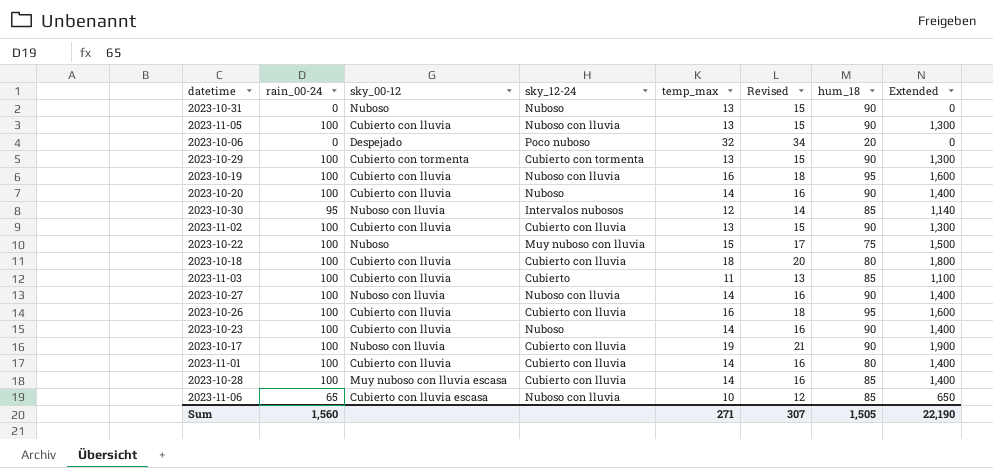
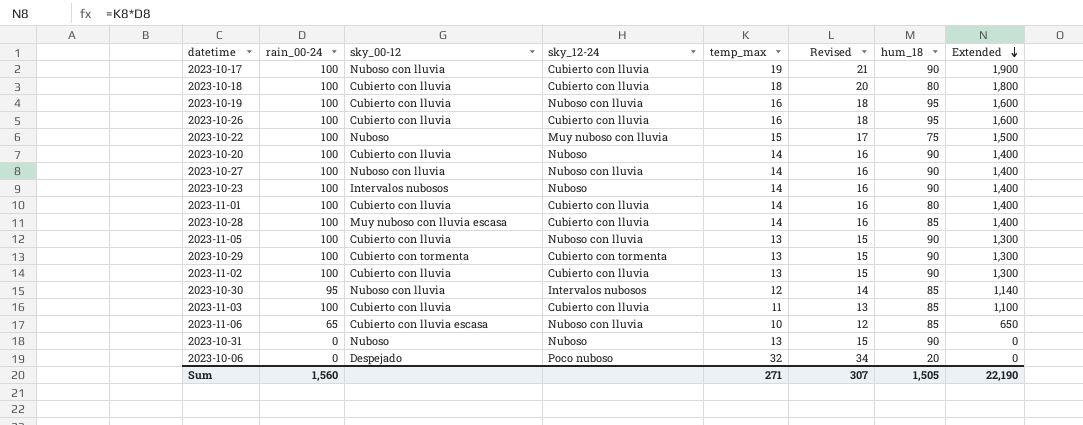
row order: none -> Extended descending
2023-10-23 | sky_00-12: Cubierto con lluvia -> Intervalos nubosos
2023-11-03 | sky_12-24: Cubierto -> Cubierto con lluvia

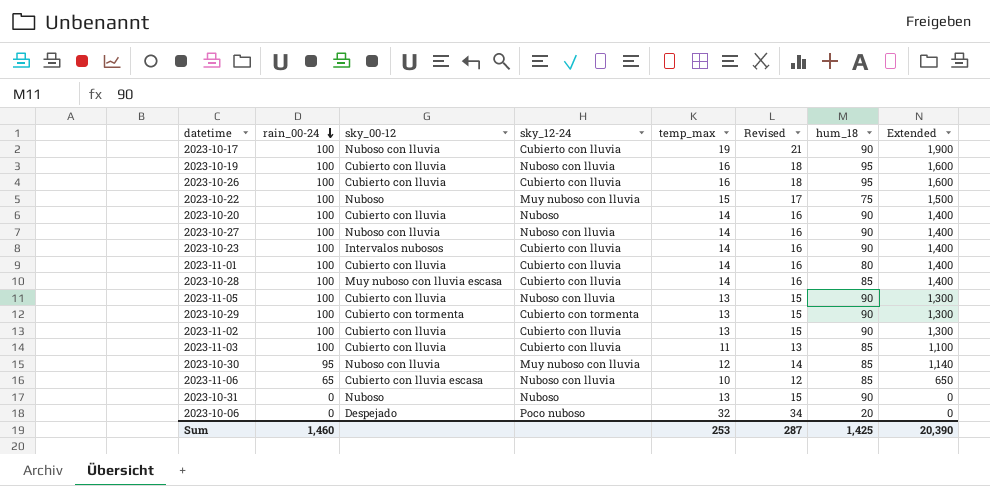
row order: Extended descending -> rain_00-24 descending
row 2023-10-18: 100 | Cubierto con lluvia | Cubierto con lluvia | 18 | 20 | 80 | 1,800 -> none
2023-10-23 | sky_12-24: Nuboso -> Cubierto con lluvia
2023-10-30 | sky_12-24: Intervalos nubosos -> Muy nuboso con lluvia
Sum | rain_00-24: 1,560 -> 1,460
Sum | temp_max: 271 -> 253
Sum | Revised: 307 -> 287
Sum | hum_18: 1,505 -> 1,425
Sum | Extended: 22,190 -> 20,390

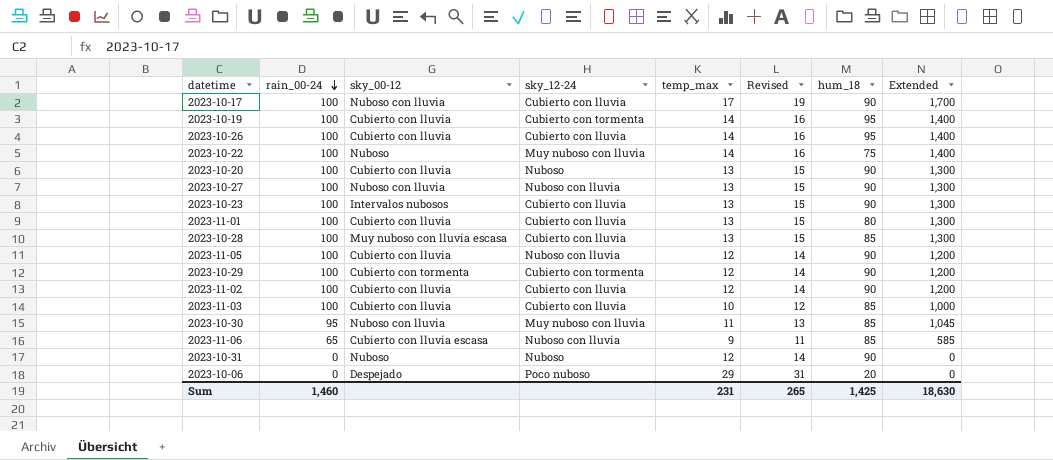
2023-10-17 | temp_max: 19 -> 17
2023-10-17 | Revised: 21 -> 19
2023-10-17 | Extended: 1,900 -> 1,700
2023-10-19 | sky_12-24: Nuboso con lluvia -> Cubierto con tormenta
2023-10-19 | temp_max: 16 -> 14
2023-10-19 | Revised: 18 -> 16
2023-10-19 | Extended: 1,600 -> 1,400
2023-10-26 | temp_max: 16 -> 14
2023-10-26 | Revised: 18 -> 16
2023-10-26 | Extended: 1,600 -> 1,400
2023-10-22 | temp_max: 15 -> 14
2023-10-22 | Revised: 17 -> 16
2023-10-22 | Extended: 1,500 -> 1,400
2023-10-20 | temp_max: 14 -> 13
2023-10-20 | Revised: 16 -> 15
2023-10-20 | Extended: 1,400 -> 1,300
2023-10-27 | temp_max: 14 -> 13
2023-10-27 | Revised: 16 -> 15
2023-10-27 | Extended: 1,400 -> 1,300
2023-10-23 | temp_max: 14 -> 13
2023-10-23 | Revised: 16 -> 15
2023-10-23 | Extended: 1,400 -> 1,300
2023-11-01 | temp_max: 14 -> 13
2023-11-01 | Revised: 16 -> 15
2023-11-01 | Extended: 1,400 -> 1,300
2023-10-28 | temp_max: 14 -> 13
2023-10-28 | Revised: 16 -> 15
2023-10-28 | Extended: 1,400 -> 1,300
2023-11-05 | temp_max: 13 -> 12
2023-11-05 | Revised: 15 -> 14
2023-11-05 | Extended: 1,300 -> 1,200
2023-10-29 | temp_max: 13 -> 12
2023-10-29 | Revised: 15 -> 14
2023-10-29 | Extended: 1,300 -> 1,200
2023-11-02 | temp_max: 13 -> 12
2023-11-02 | Revised: 15 -> 14
2023-11-02 | Extended: 1,300 -> 1,200
2023-11-03 | temp_max: 11 -> 10
2023-11-03 | Revised: 13 -> 12
2023-11-03 | Extended: 1,100 -> 1,000
2023-10-30 | temp_max: 12 -> 11
2023-10-30 | Revised: 14 -> 13
2023-10-30 | Extended: 1,140 -> 1,045
2023-11-06 | temp_max: 10 -> 9
2023-11-06 | Revised: 12 -> 11
2023-11-06 | Extended: 650 -> 585
2023-10-31 | temp_max: 13 -> 12
2023-10-31 | Revised: 15 -> 14
2023-10-06 | temp_max: 32 -> 29
2023-10-06 | Revised: 34 -> 31
Sum | temp_max: 253 -> 231
Sum | Revised: 287 -> 265
Sum | Extended: 20,390 -> 18,630

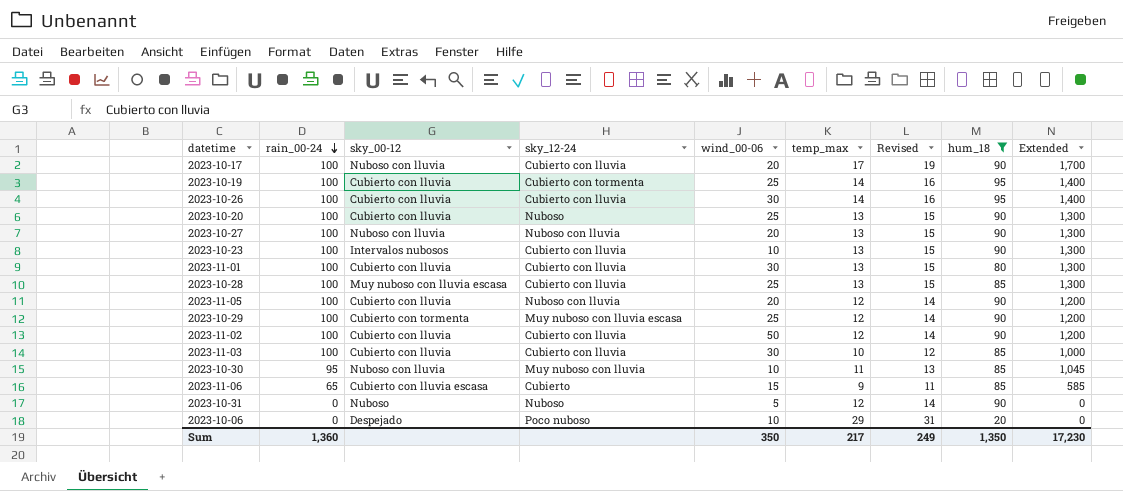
filter: none -> hum_18 != 75
column wind_00-06 | position: none -> 5
2023-10-29 | sky_12-24: Cubierto con tormenta -> Muy nuboso con lluvia escasa
2023-11-06 | sky_12-24: Nuboso con lluvia -> Cubierto
Sum | rain_00-24: 1,460 -> 1,360
Sum | temp_max: 231 -> 217
Sum | Revised: 265 -> 249
Sum | hum_18: 1,425 -> 1,350
Sum | Extended: 18,630 -> 17,230

